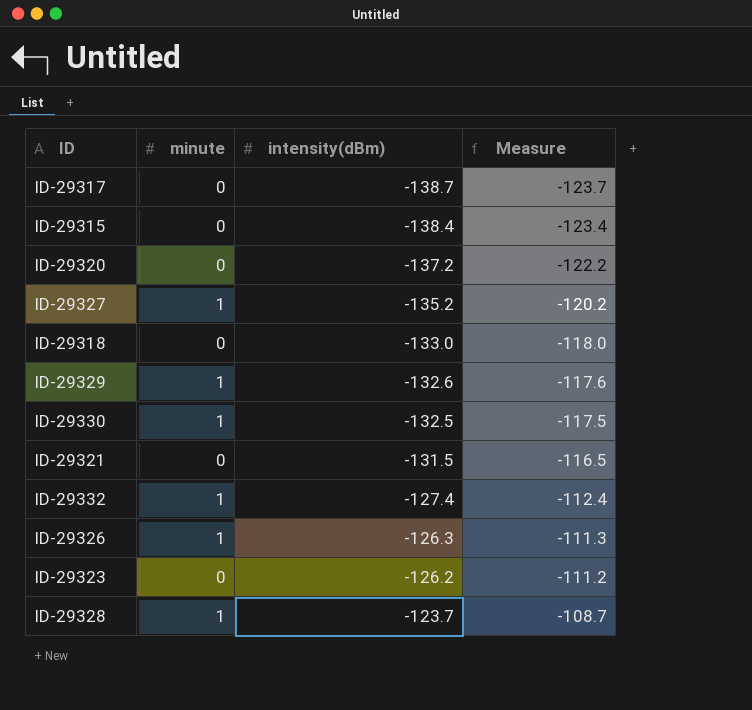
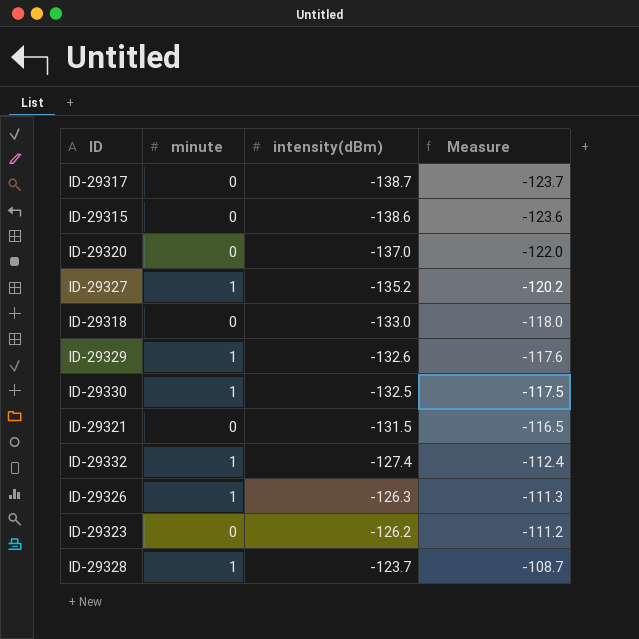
ID-29315 | intensity(dBm): -138.4 -> -138.6
ID-29315 | Measure: -123.4 -> -123.6
ID-29320 | intensity(dBm): -137.2 -> -137.0
ID-29320 | Measure: -122.2 -> -122.0

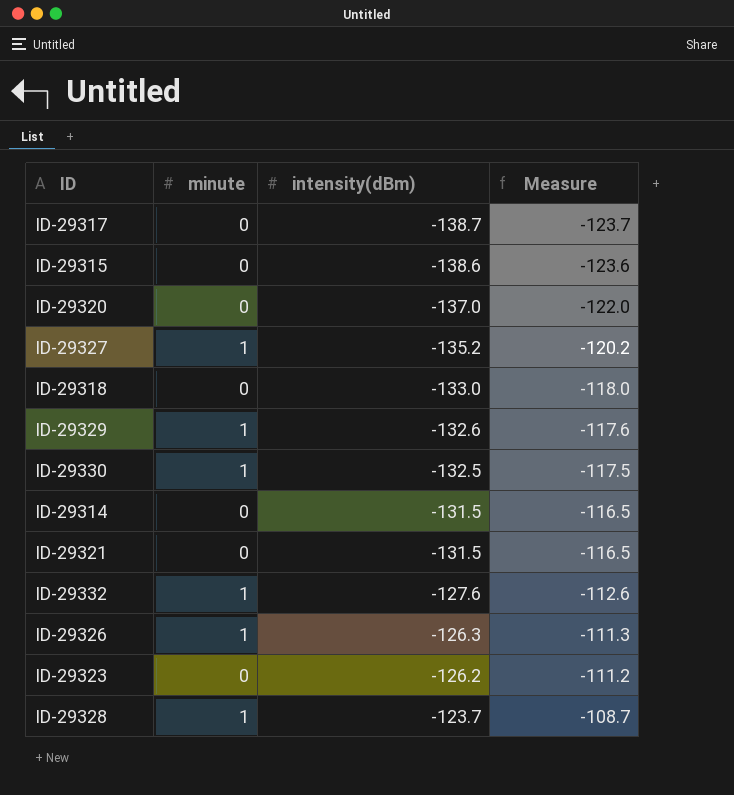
row ID-29314: none -> 0 | -131.5 | -116.5
ID-29332 | intensity(dBm): -127.4 -> -127.6
ID-29332 | Measure: -112.4 -> -112.6

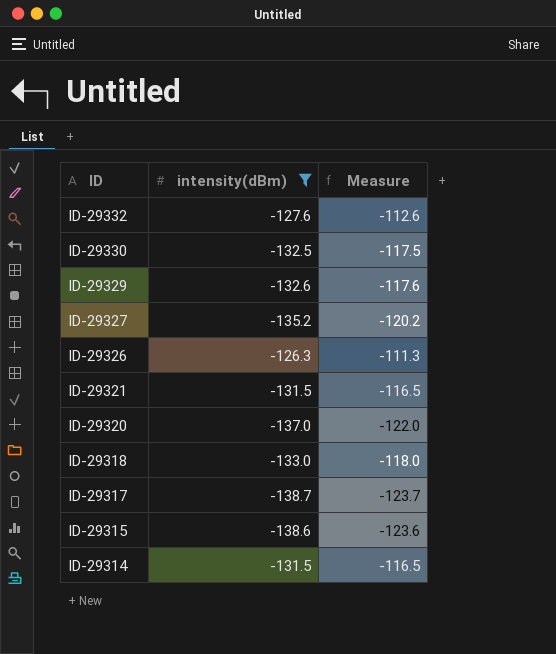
filter: none -> intensity(dBm) <= -126.3
row order: intensity(dBm) ascending -> ID descending
column minute | position: 2 -> none

